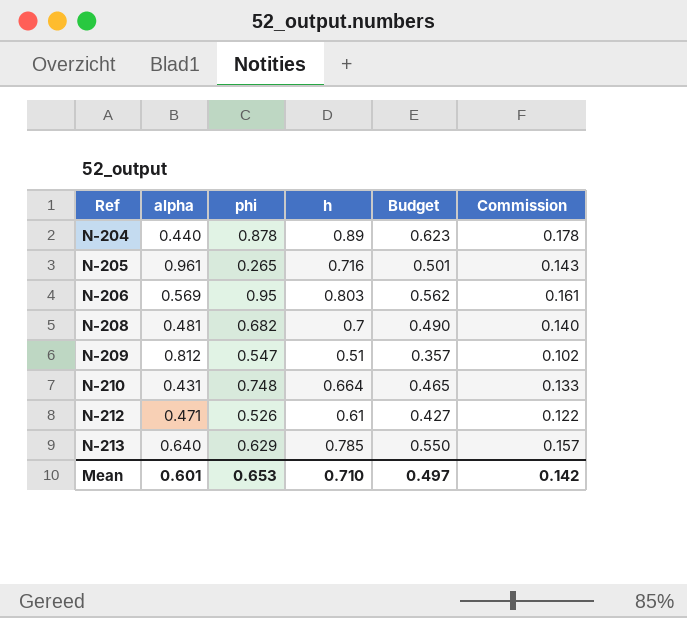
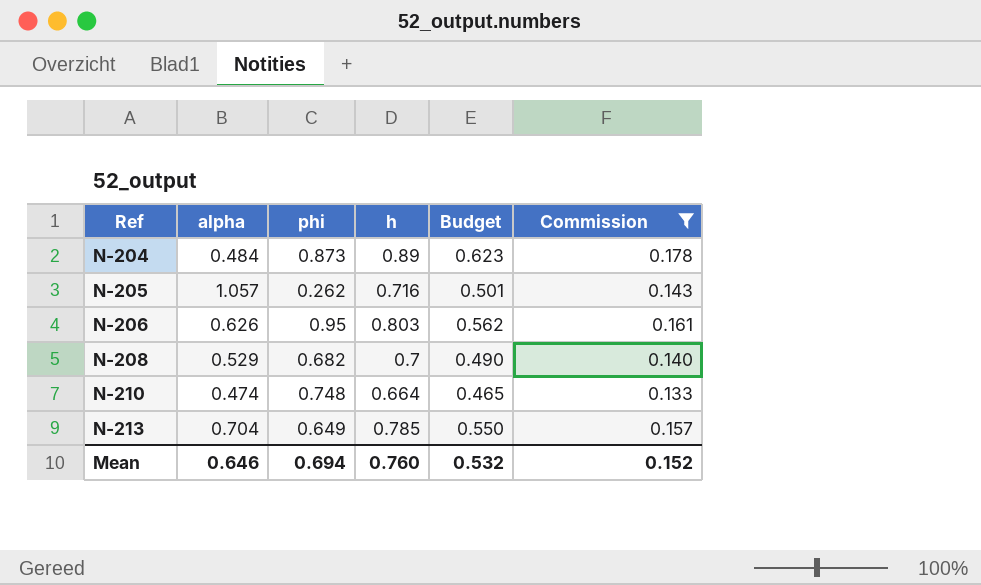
filter: none -> Commission >= 0.133
N-204 | alpha: 0.440 -> 0.484
N-204 | phi: 0.878 -> 0.873
N-205 | alpha: 0.961 -> 1.057
N-205 | phi: 0.265 -> 0.262
N-206 | alpha: 0.569 -> 0.626
N-208 | alpha: 0.481 -> 0.529
N-210 | alpha: 0.431 -> 0.474
N-213 | alpha: 0.640 -> 0.704
N-213 | phi: 0.629 -> 0.649
Mean | alpha: 0.601 -> 0.646
Mean | phi: 0.653 -> 0.694
Mean | h: 0.710 -> 0.760
Mean | Budget: 0.497 -> 0.532
Mean | Commission: 0.142 -> 0.152

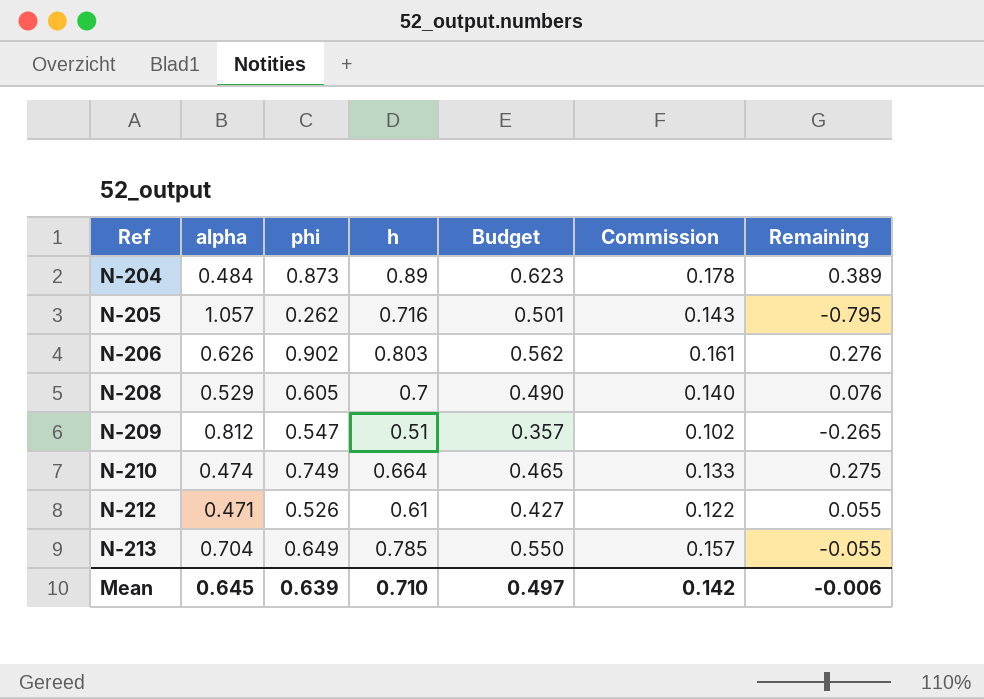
filter: Commission >= 0.133 -> none
column Remaining | formula: none -> [phi] - [alpha]
N-206 | phi: 0.95 -> 0.902
N-208 | phi: 0.682 -> 0.605
N-210 | phi: 0.748 -> 0.749
Mean | alpha: 0.646 -> 0.645
Mean | phi: 0.694 -> 0.639
Mean | h: 0.760 -> 0.710
Mean | Budget: 0.532 -> 0.497
Mean | Commission: 0.152 -> 0.142

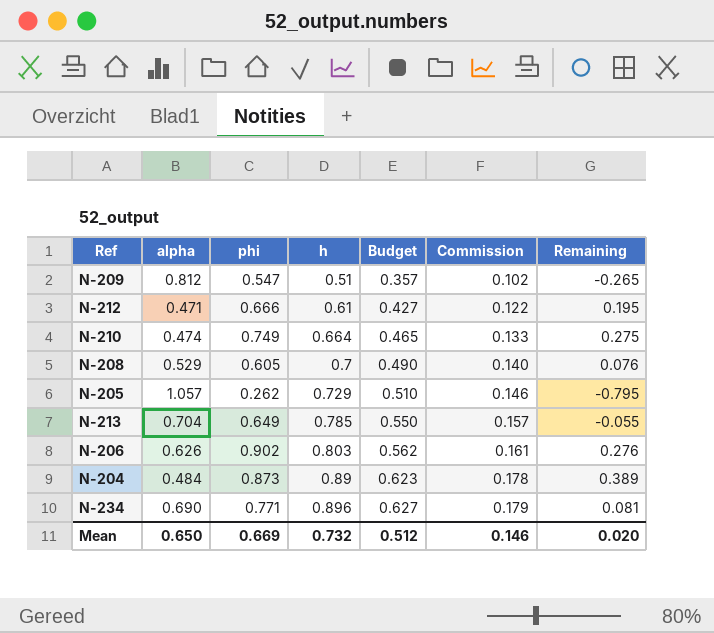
row order: Ref ascending -> h ascending
N-212 | phi: 0.526 -> 0.666
N-212 | Remaining: 0.055 -> 0.195
N-205 | h: 0.716 -> 0.729
N-205 | Budget: 0.501 -> 0.510
N-205 | Commission: 0.143 -> 0.146
row N-234: none -> 0.690 | 0.771 | 0.896 | 0.627 | 0.179 | 0.081
Mean | alpha: 0.645 -> 0.650
Mean | phi: 0.639 -> 0.669
Mean | h: 0.710 -> 0.732
Mean | Budget: 0.497 -> 0.512
Mean | Commission: 0.142 -> 0.146
Mean | Remaining: -0.006 -> 0.020

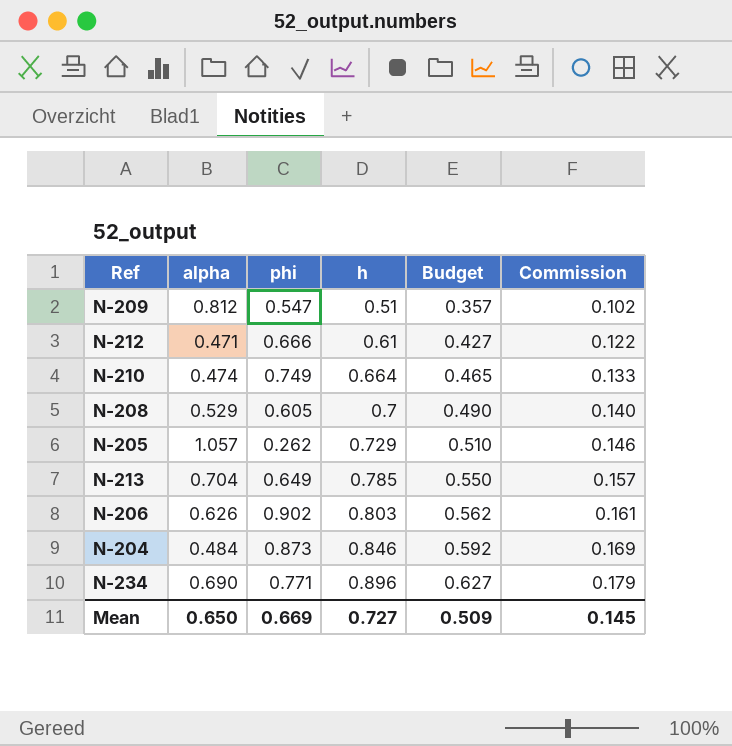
column Remaining | formula: [phi] - [alpha] -> none
N-204 | h: 0.89 -> 0.846
N-204 | Budget: 0.623 -> 0.592
N-204 | Commission: 0.178 -> 0.169
Mean | h: 0.732 -> 0.727
Mean | Budget: 0.512 -> 0.509
Mean | Commission: 0.146 -> 0.145

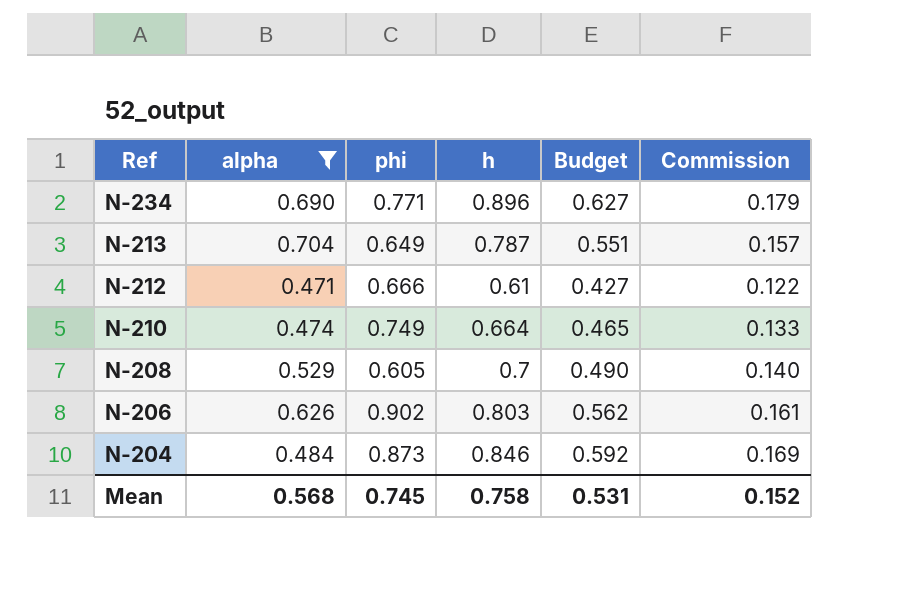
filter: none -> alpha <= 0.704
row order: h ascending -> Ref descending
N-213 | h: 0.785 -> 0.787
N-213 | Budget: 0.550 -> 0.551
Mean | alpha: 0.650 -> 0.568
Mean | phi: 0.669 -> 0.745
Mean | h: 0.727 -> 0.758
Mean | Budget: 0.509 -> 0.531
Mean | Commission: 0.145 -> 0.152

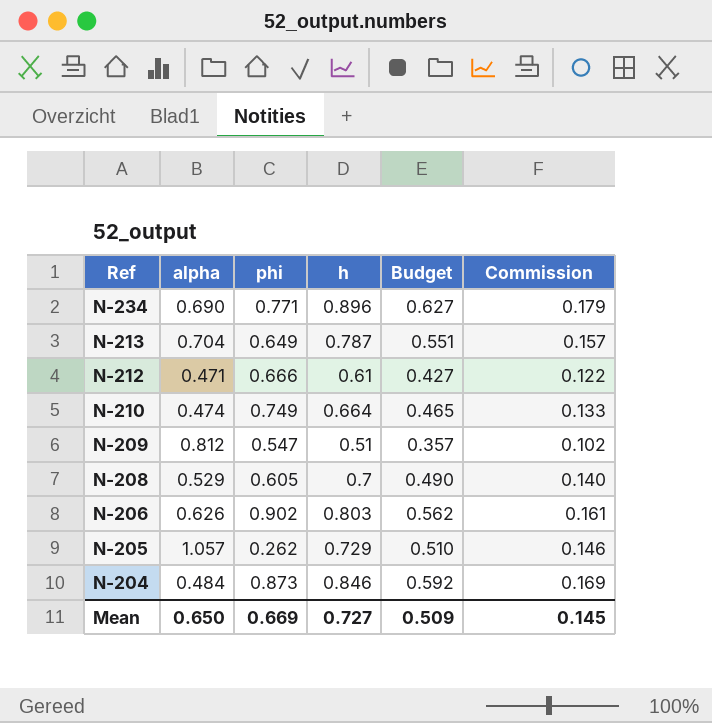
filter: alpha <= 0.704 -> none
Mean | alpha: 0.568 -> 0.650
Mean | phi: 0.745 -> 0.669
Mean | h: 0.758 -> 0.727
Mean | Budget: 0.531 -> 0.509
Mean | Commission: 0.152 -> 0.145

